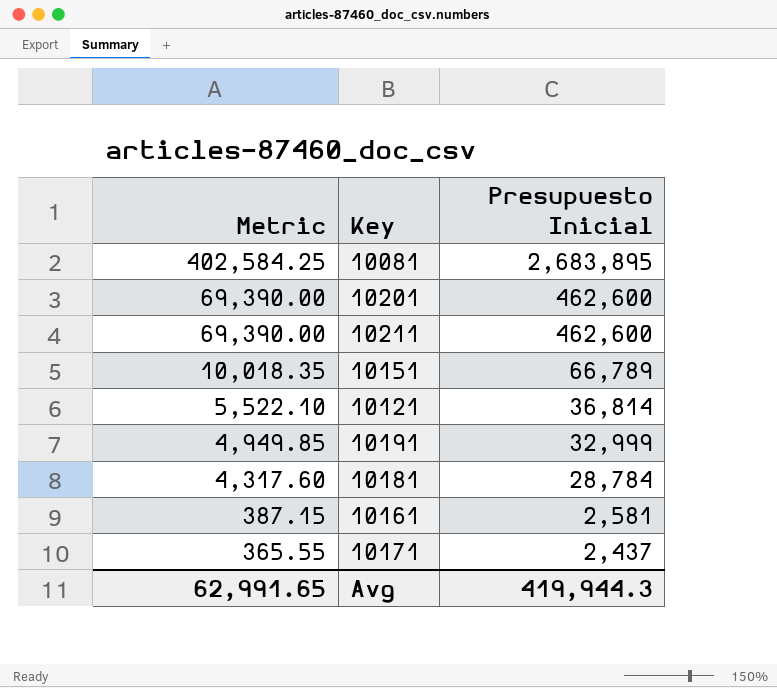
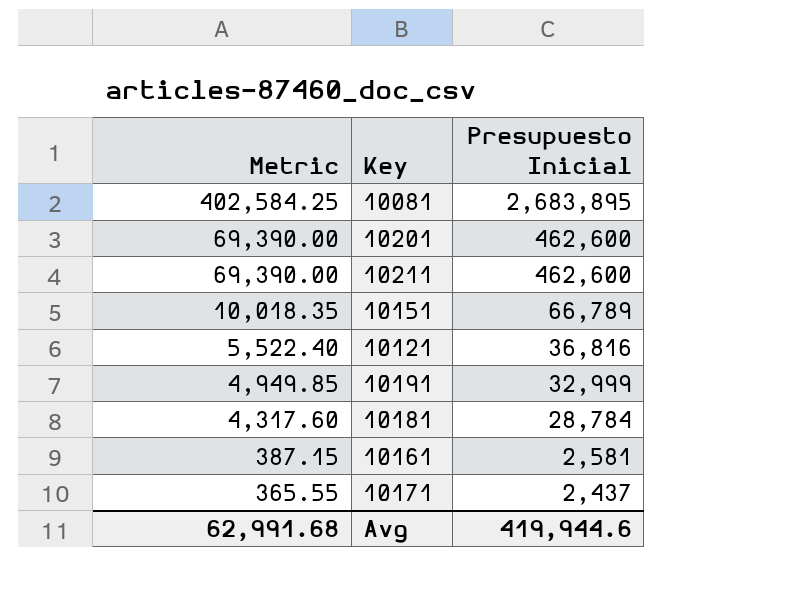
10121 | Metric: 5,522.10 -> 5,522.40
10121 | Presupuesto Inicial: 36,814 -> 36,816
Avg | Metric: 62,991.65 -> 62,991.68
Avg | Presupuesto Inicial: 419,944.3 -> 419,944.6

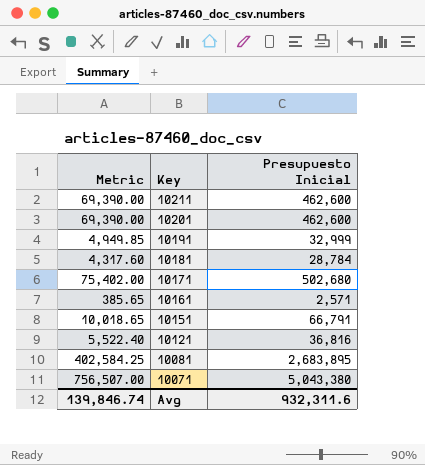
row order: Metric descending -> Key descending
10171 | Metric: 365.55 -> 75,402.00
10171 | Presupuesto Inicial: 2,437 -> 502,680
10161 | Metric: 387.15 -> 385.65
10161 | Presupuesto Inicial: 2,581 -> 2,571
10151 | Metric: 10,018.35 -> 10,018.65
10151 | Presupuesto Inicial: 66,789 -> 66,791
row 10071: none -> 756,507.00 | 5,043,380
Avg | Metric: 62,991.68 -> 139,846.74
Avg | Presupuesto Inicial: 419,944.6 -> 932,311.6

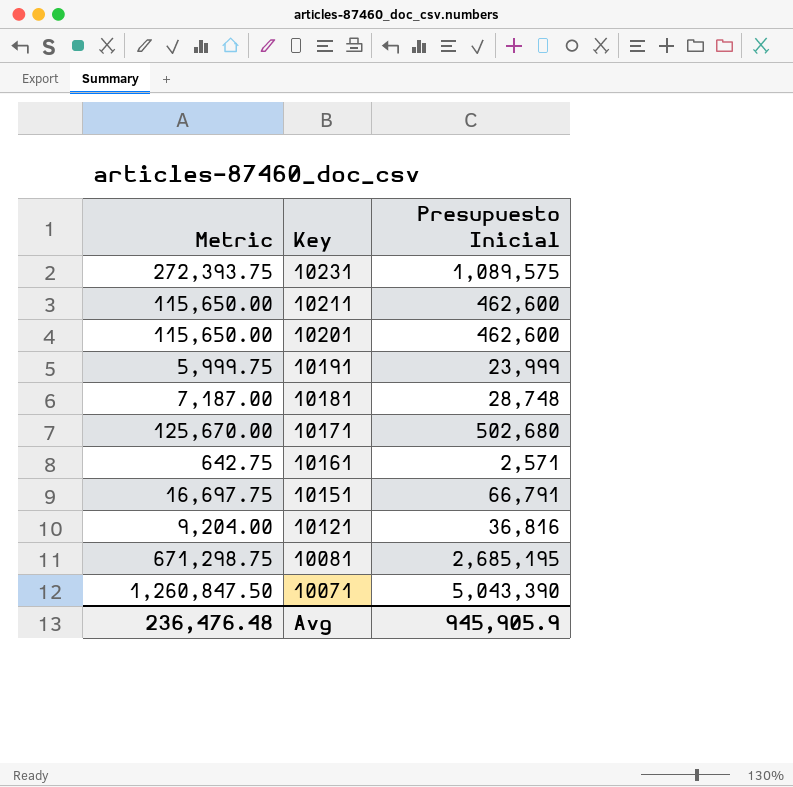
column Metric | formula: [Presupuesto Inicial] * 0.15 -> [Presupuesto Inicial] * 0.25
row 10231: none -> 272,393.75 | 1,089,575
10191 | Presupuesto Inicial: 32,999 -> 23,999
10181 | Presupuesto Inicial: 28,784 -> 28,748
10081 | Presupuesto Inicial: 2,683,895 -> 2,685,195
10071 | Presupuesto Inicial: 5,043,380 -> 5,043,390
Avg | Metric: 139,846.74 -> 236,476.48
Avg | Presupuesto Inicial: 932,311.6 -> 945,905.9

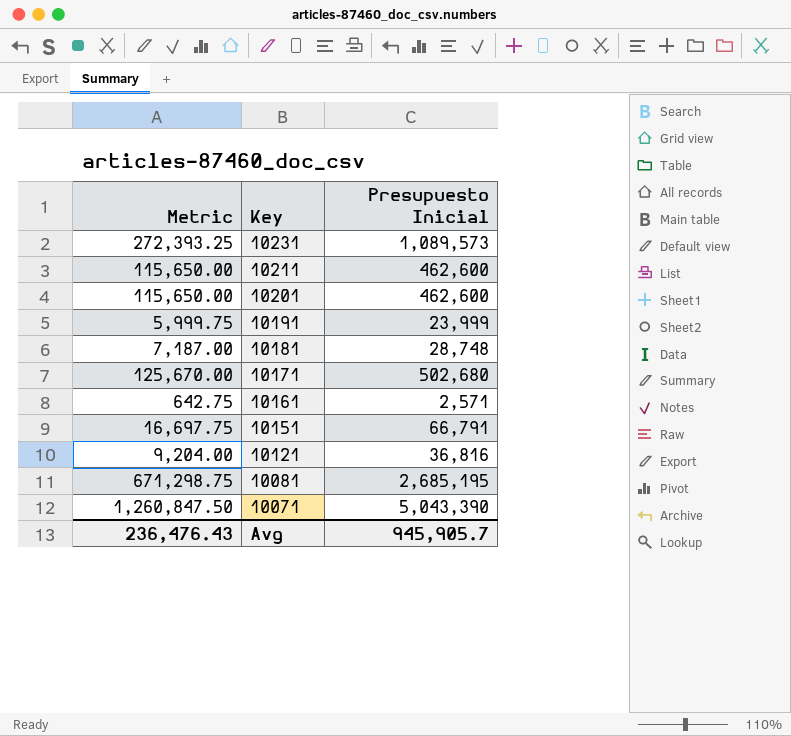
10231 | Metric: 272,393.75 -> 272,393.25
10231 | Presupuesto Inicial: 1,089,575 -> 1,089,573
Avg | Metric: 236,476.48 -> 236,476.43
Avg | Presupuesto Inicial: 945,905.9 -> 945,905.7

